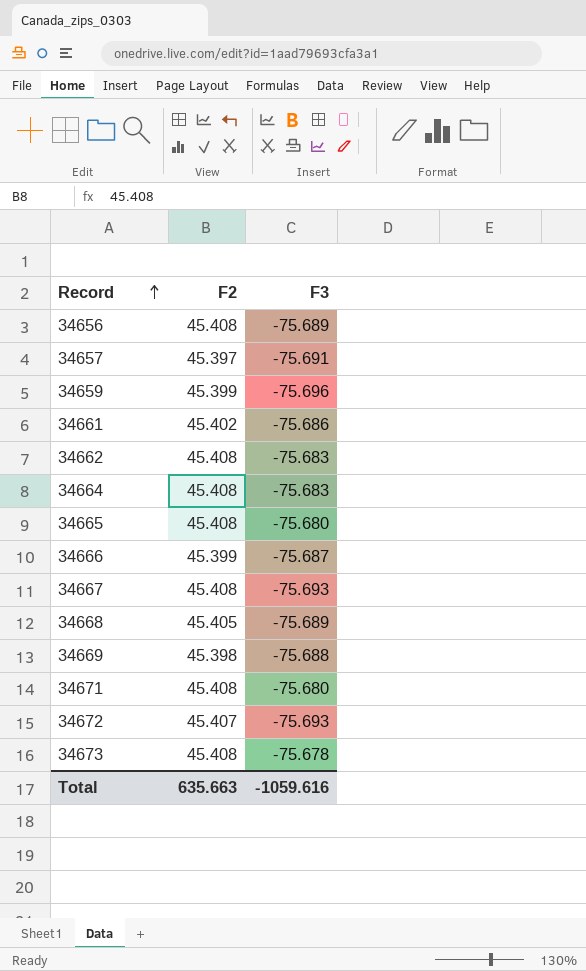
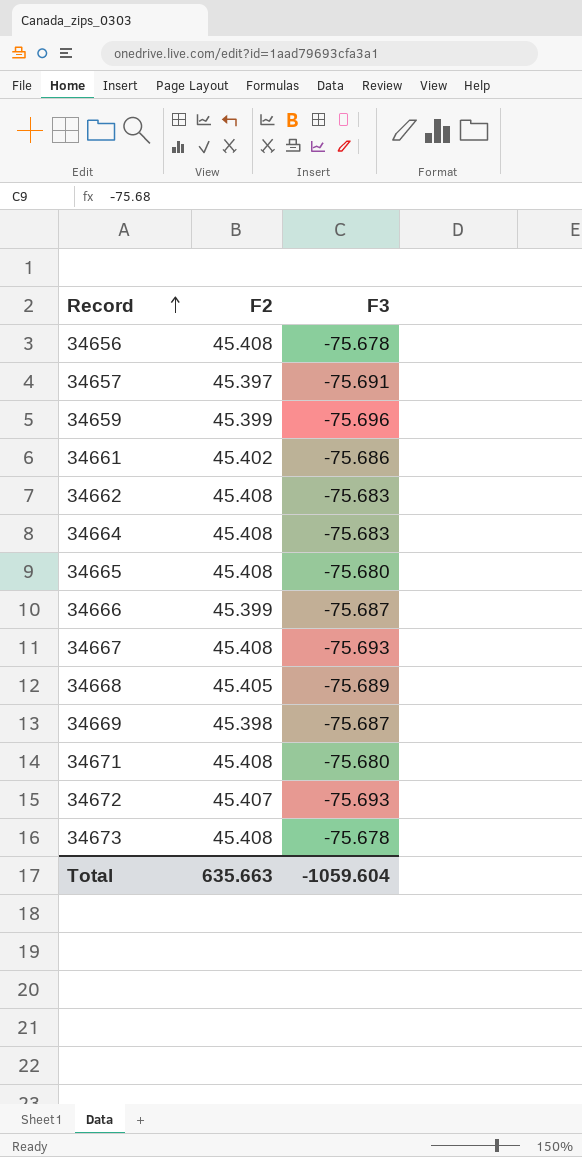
34656 | F3: -75.689 -> -75.678
34669 | F3: -75.688 -> -75.687
Total | F3: -1059.616 -> -1059.604

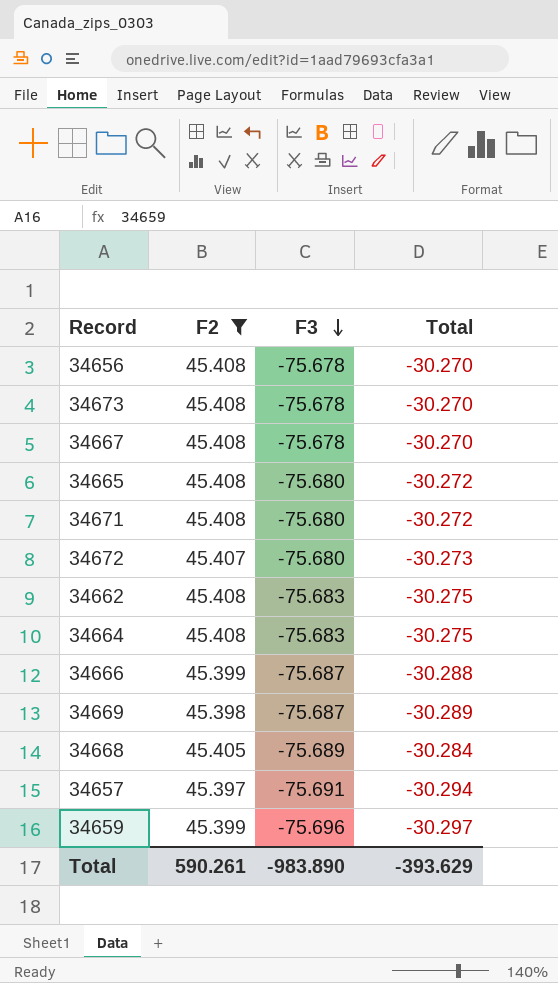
filter: none -> F2 != 45.402
row order: Record ascending -> F3 descending
column Total | formula: none -> [F2] + [F3]
34667 | F3: -75.693 -> -75.678
34672 | F3: -75.693 -> -75.680
Total | F2: 635.663 -> 590.261
Total | F3: -1059.604 -> -983.890

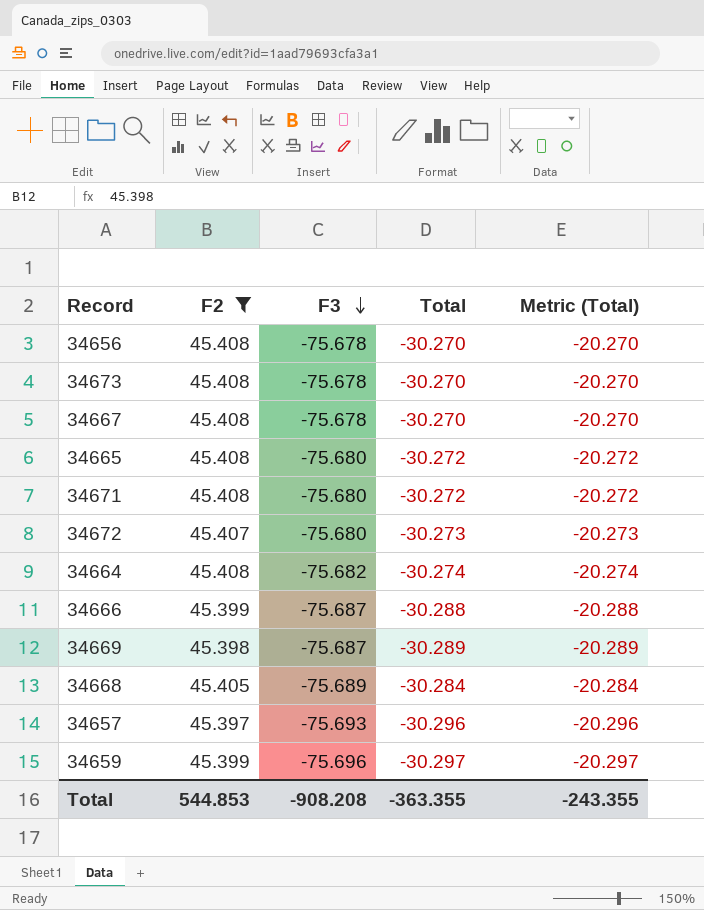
column Metric (Total) | formula: none -> [Total] + 10
row 34662: 45.408 | -75.683 | -30.275 -> none
34664 | F3: -75.683 -> -75.682
34664 | Total: -30.275 -> -30.274
34657 | F3: -75.691 -> -75.693
34657 | Total: -30.294 -> -30.296
Total | F2: 590.261 -> 544.853
Total | F3: -983.890 -> -908.208
Total | Total: -393.629 -> -363.355

